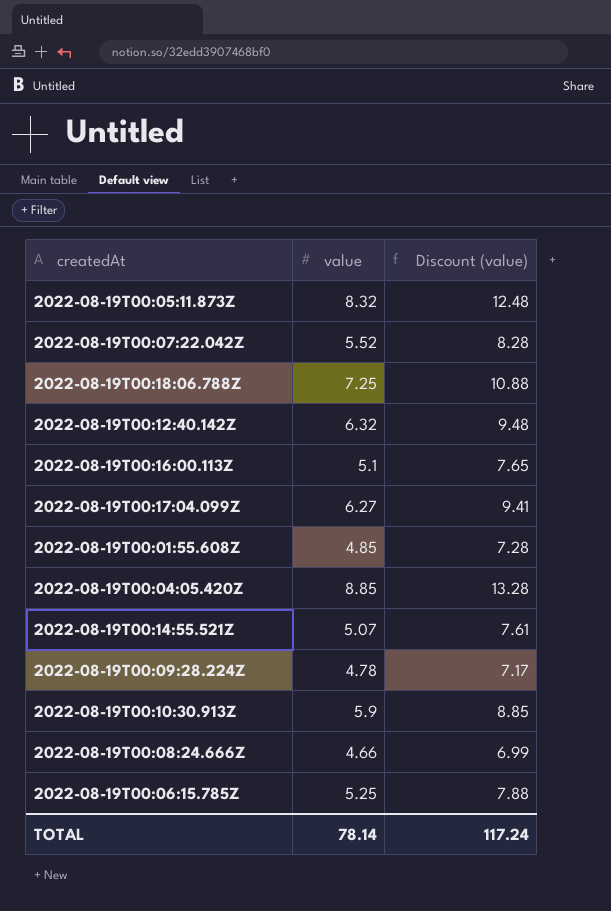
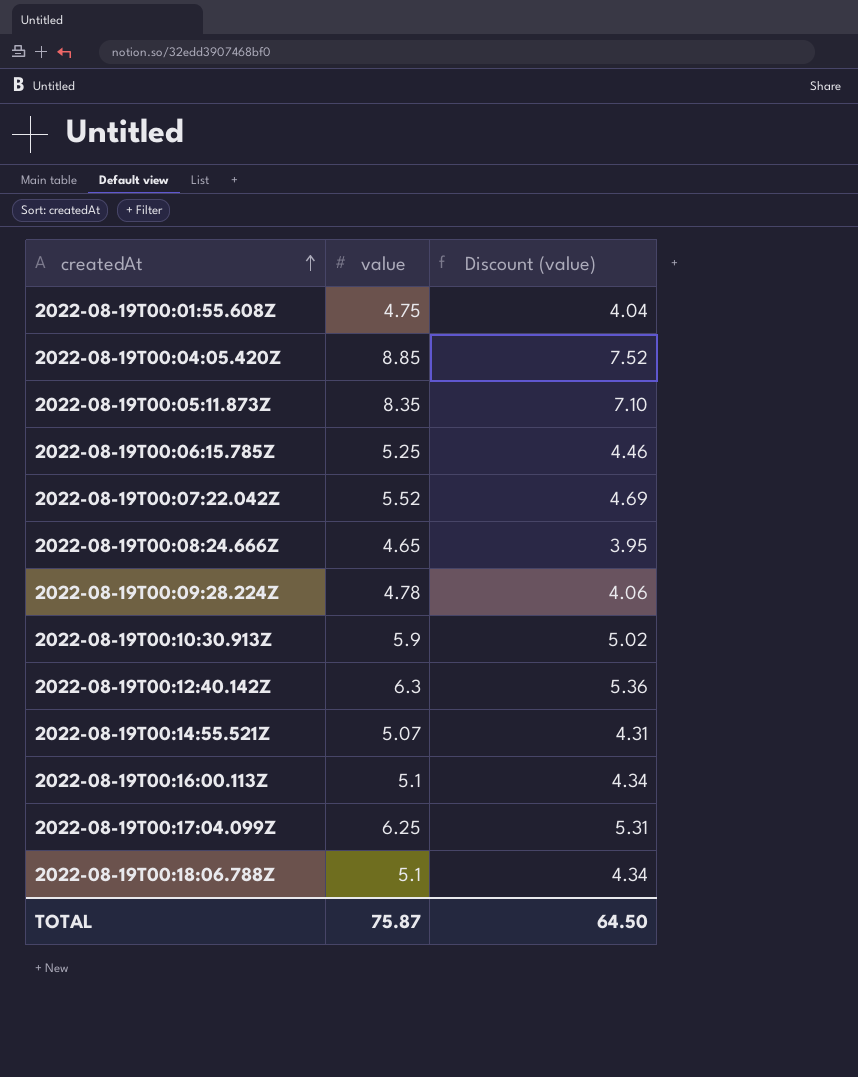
row order: none -> createdAt ascending
column Discount (value) | formula: [value] * 1.5 -> [value] * 0.85
2022-08-19T00:01:55.608Z | value: 4.85 -> 4.75
2022-08-19T00:05:11.873Z | value: 8.32 -> 8.35
2022-08-19T00:08:24.666Z | value: 4.66 -> 4.65
2022-08-19T00:12:40.142Z | value: 6.32 -> 6.3
2022-08-19T00:17:04.099Z | value: 6.27 -> 6.25
2022-08-19T00:18:06.788Z | value: 7.25 -> 5.1
TOTAL | value: 78.14 -> 75.87
TOTAL | Discount (value): 117.24 -> 64.50

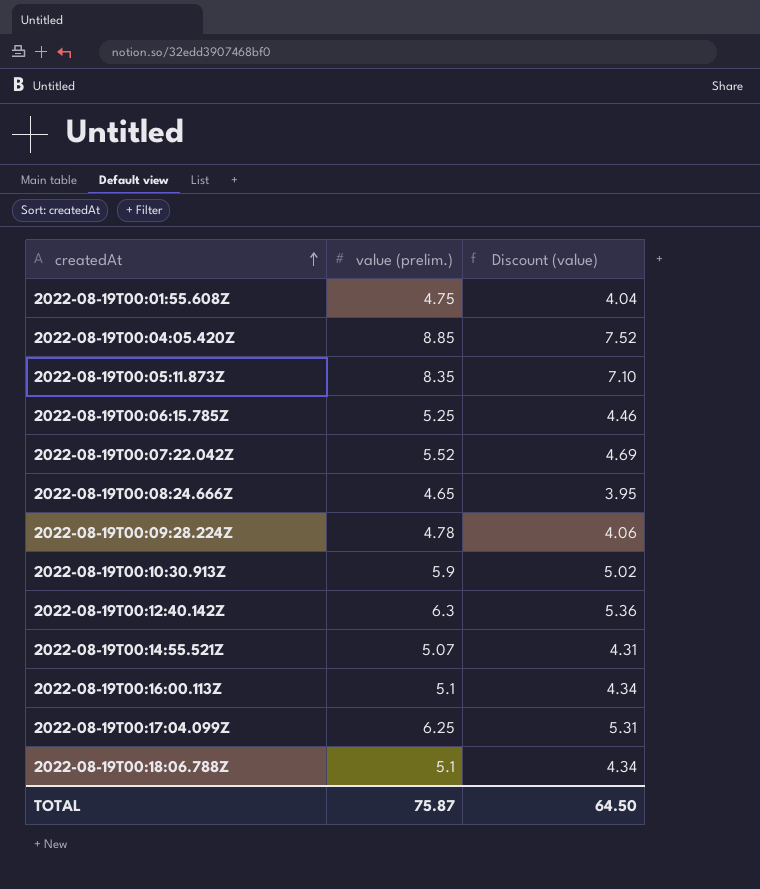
column name: value -> value (prelim.)

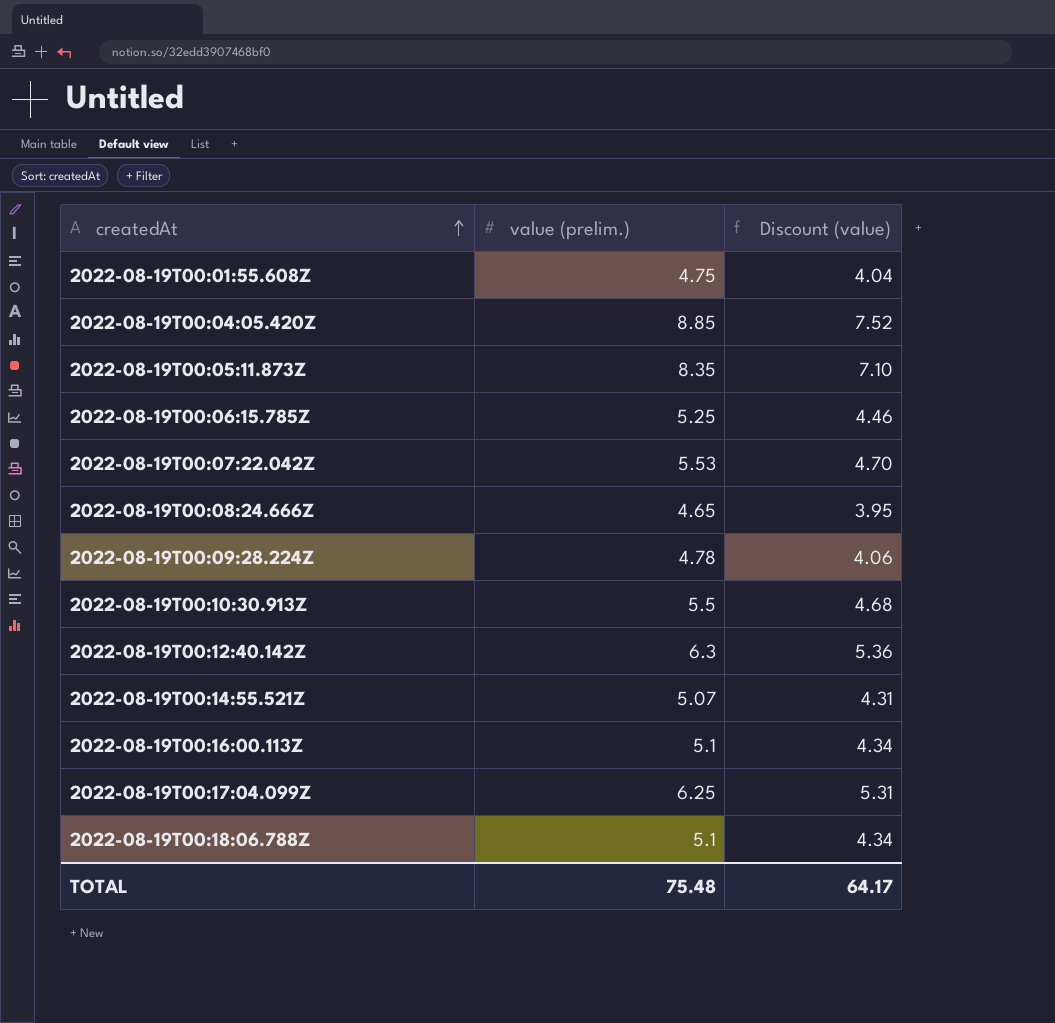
2022-08-19T00:07:22.042Z | value (prelim.): 5.52 -> 5.53
2022-08-19T00:07:22.042Z | Discount (value): 4.69 -> 4.70
2022-08-19T00:10:30.913Z | value (prelim.): 5.9 -> 5.5
2022-08-19T00:10:30.913Z | Discount (value): 5.02 -> 4.68
TOTAL | value (prelim.): 75.87 -> 75.48
TOTAL | Discount (value): 64.50 -> 64.17

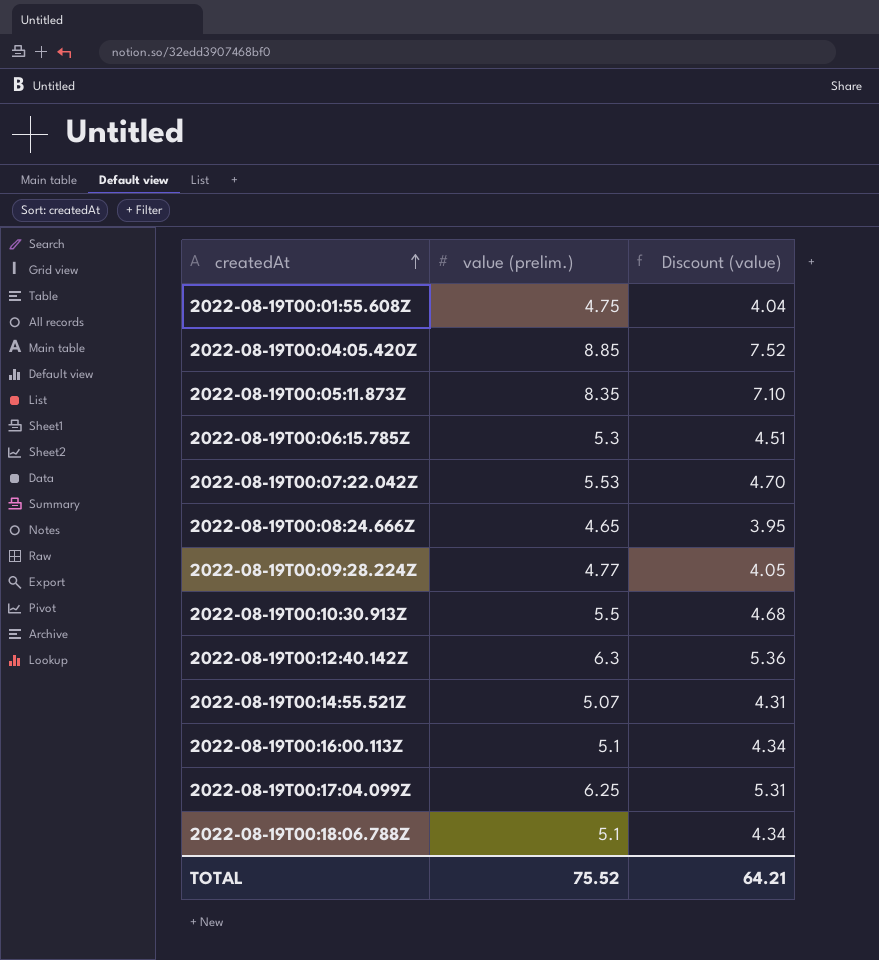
2022-08-19T00:06:15.785Z | value (prelim.): 5.25 -> 5.3
2022-08-19T00:06:15.785Z | Discount (value): 4.46 -> 4.51
2022-08-19T00:09:28.224Z | value (prelim.): 4.78 -> 4.77
2022-08-19T00:09:28.224Z | Discount (value): 4.06 -> 4.05
TOTAL | value (prelim.): 75.48 -> 75.52
TOTAL | Discount (value): 64.17 -> 64.21

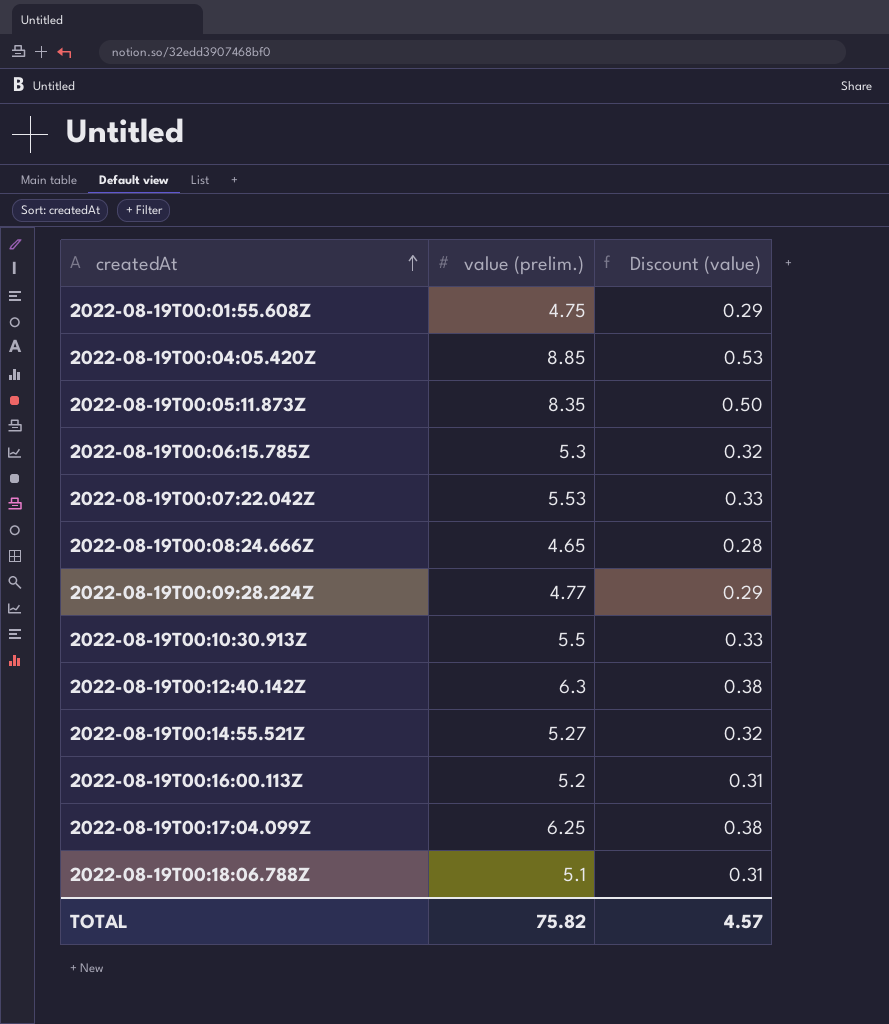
column Discount (value) | formula: [value (prelim.)] * 0.85 -> [value (prelim.)] * 0.06
2022-08-19T00:14:55.521Z | value (prelim.): 5.07 -> 5.27
2022-08-19T00:16:00.113Z | value (prelim.): 5.1 -> 5.2
TOTAL | value (prelim.): 75.52 -> 75.82
TOTAL | Discount (value): 64.21 -> 4.57

